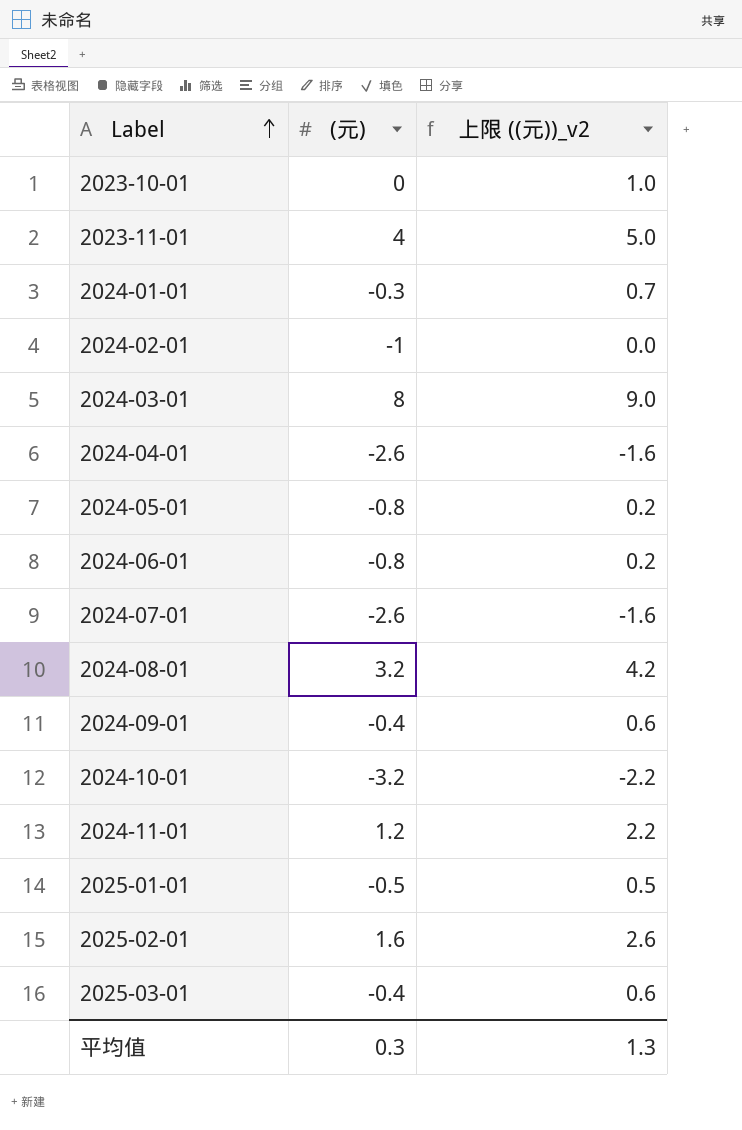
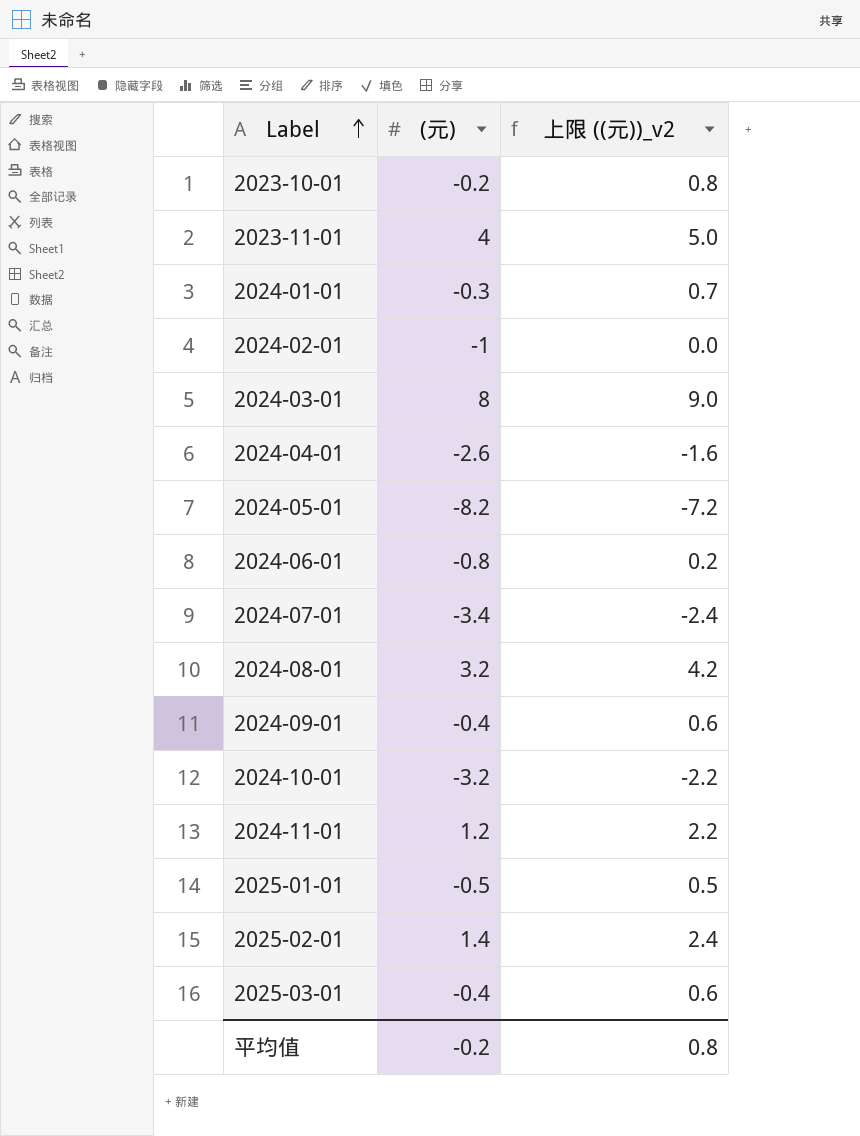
2023-10-01 | (元): 0 -> -0.2
2023-10-01 | 上限 ((元))_v2: 1.0 -> 0.8
2024-05-01 | (元): -0.8 -> -8.2
2024-05-01 | 上限 ((元))_v2: 0.2 -> -7.2
2024-07-01 | (元): -2.6 -> -3.4
2024-07-01 | 上限 ((元))_v2: -1.6 -> -2.4
2025-02-01 | (元): 1.6 -> 1.4
2025-02-01 | 上限 ((元))_v2: 2.6 -> 2.4
平均值 | (元): 0.3 -> -0.2
平均值 | 上限 ((元))_v2: 1.3 -> 0.8

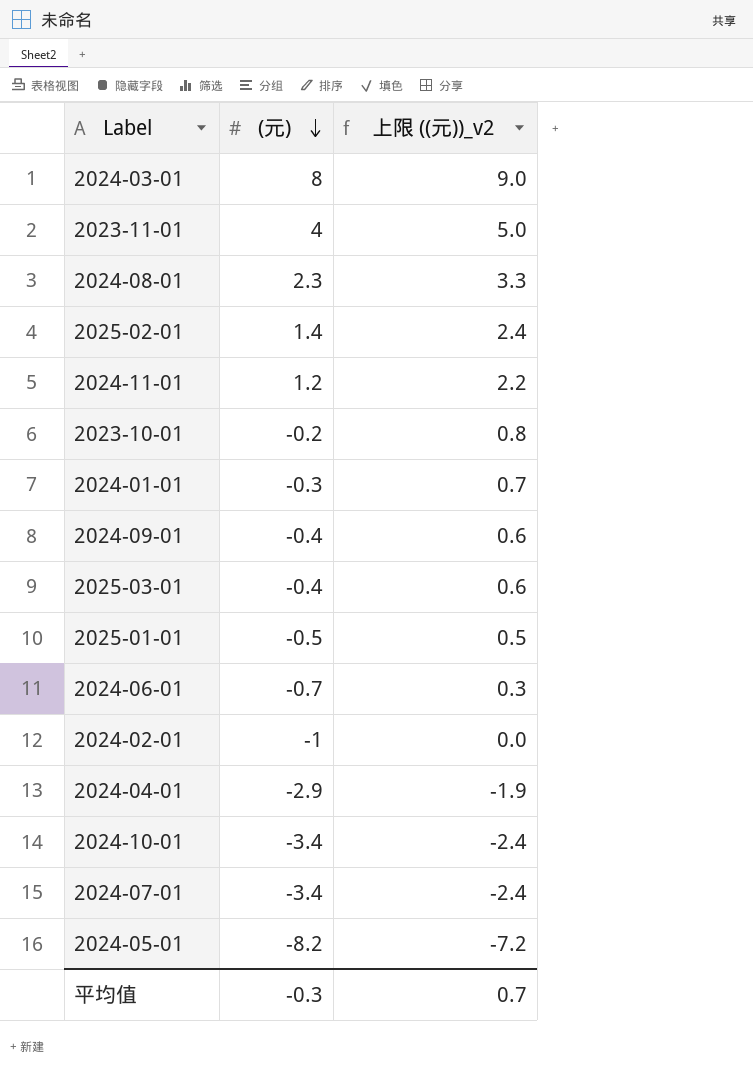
row order: Label ascending -> (元) descending
2024-08-01 | (元): 3.2 -> 2.3
2024-08-01 | 上限 ((元))_v2: 4.2 -> 3.3
2024-06-01 | (元): -0.8 -> -0.7
2024-06-01 | 上限 ((元))_v2: 0.2 -> 0.3
2024-04-01 | (元): -2.6 -> -2.9
2024-04-01 | 上限 ((元))_v2: -1.6 -> -1.9
2024-10-01 | (元): -3.2 -> -3.4
2024-10-01 | 上限 ((元))_v2: -2.2 -> -2.4
平均值 | (元): -0.2 -> -0.3
平均值 | 上限 ((元))_v2: 0.8 -> 0.7

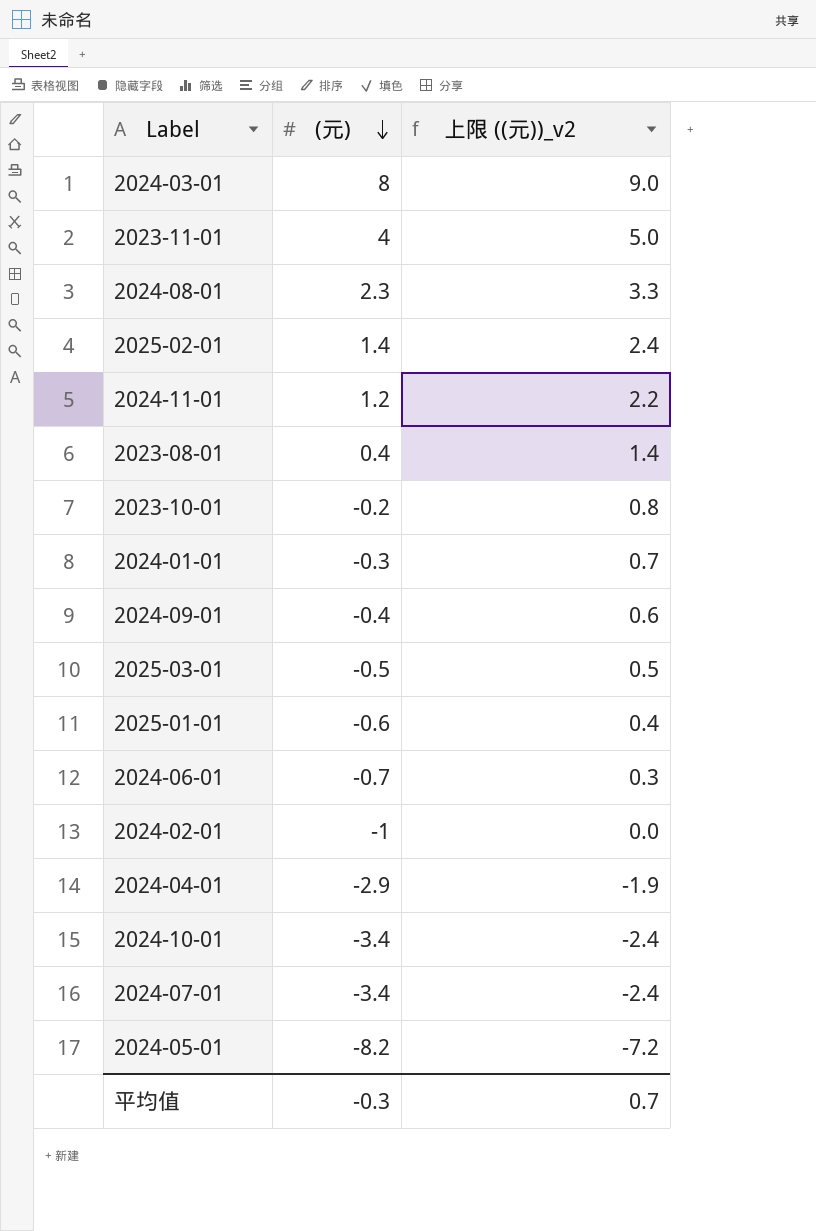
row 2023-08-01: none -> 0.4 | 1.4
2025-03-01 | (元): -0.4 -> -0.5
2025-03-01 | 上限 ((元))_v2: 0.6 -> 0.5
2025-01-01 | (元): -0.5 -> -0.6
2025-01-01 | 上限 ((元))_v2: 0.5 -> 0.4

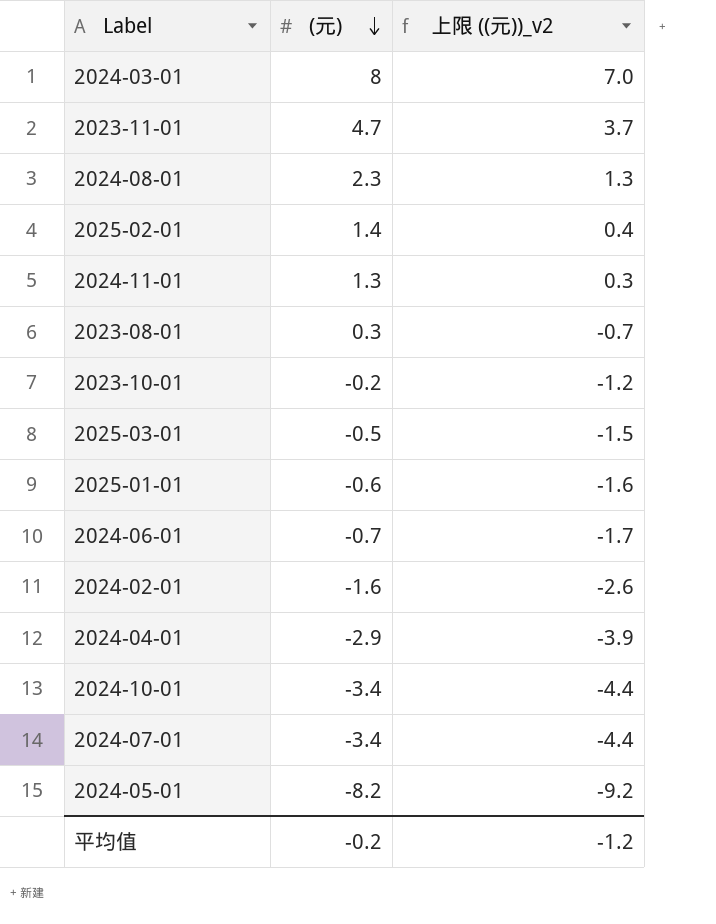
column 上限 ((元))_v2 | formula: [(元)] + 1 -> [(元)] - 1
row 2024-01-01: -0.3 | 0.7 -> none
row 2024-09-01: -0.4 | 0.6 -> none
2023-11-01 | (元): 4 -> 4.7
2024-11-01 | (元): 1.2 -> 1.3
2023-08-01 | (元): 0.4 -> 0.3
2024-02-01 | (元): -1 -> -1.6
平均值 | (元): -0.3 -> -0.2
平均值 | 上限 ((元))_v2: 0.7 -> -1.2

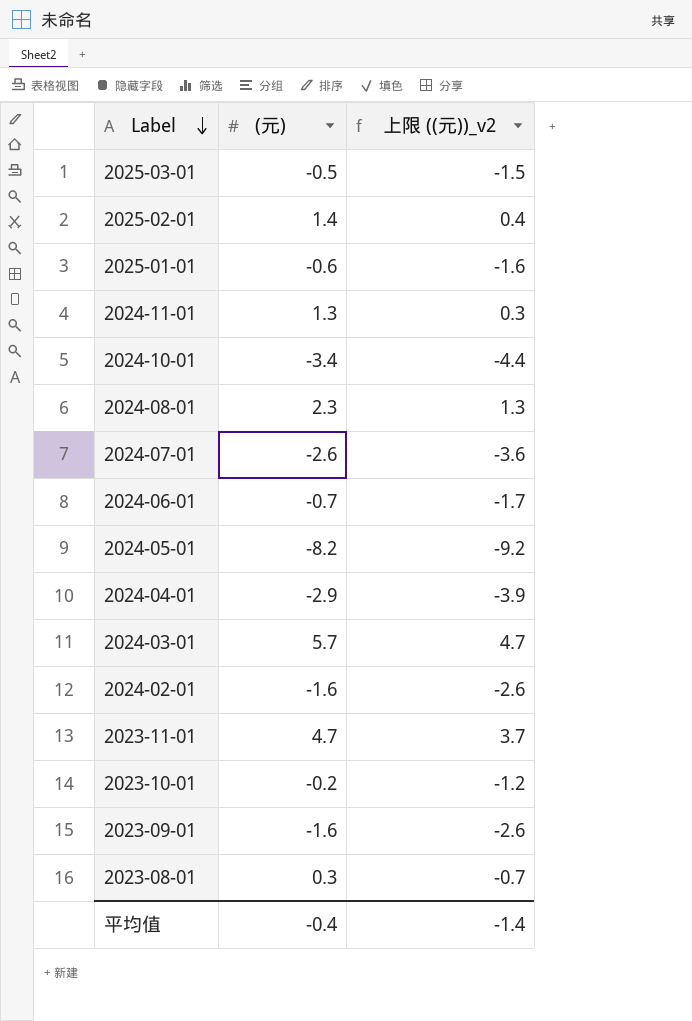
row order: (元) descending -> Label descending
2024-07-01 | (元): -3.4 -> -2.6
2024-07-01 | 上限 ((元))_v2: -4.4 -> -3.6
2024-03-01 | (元): 8 -> 5.7
2024-03-01 | 上限 ((元))_v2: 7.0 -> 4.7
row 2023-09-01: none -> -1.6 | -2.6
平均值 | (元): -0.2 -> -0.4
平均值 | 上限 ((元))_v2: -1.2 -> -1.4

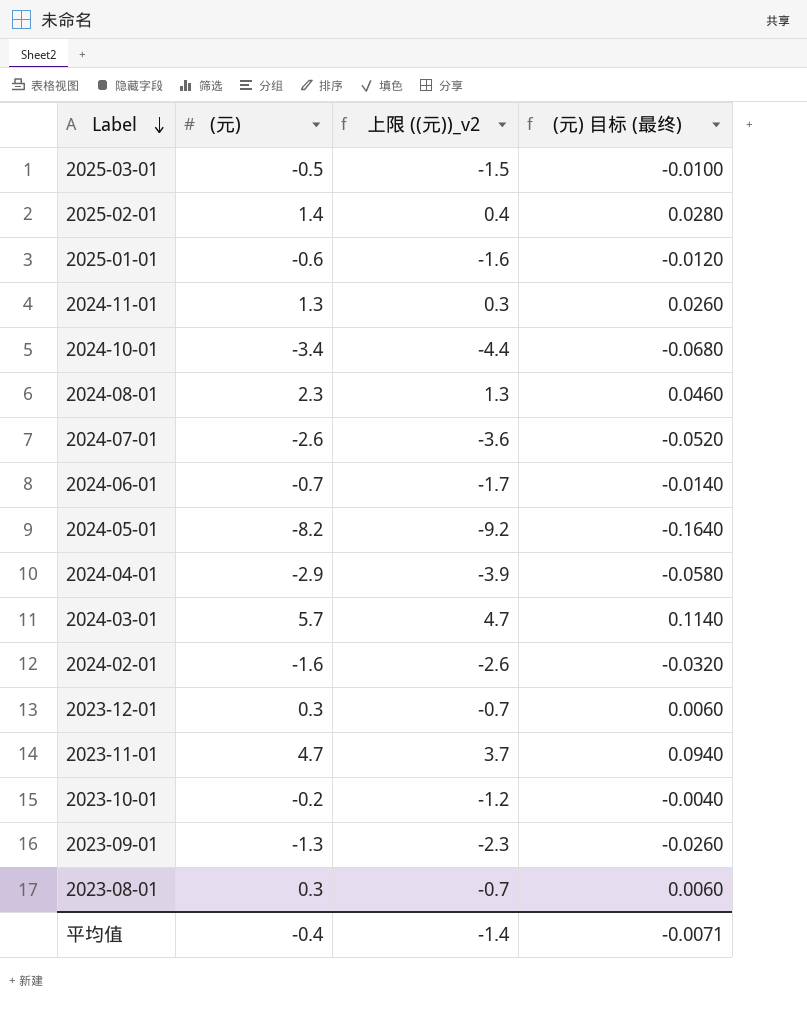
column (元) 目标 (最终) | formula: none -> [(元)] * 0.02
row 2023-12-01: none -> 0.3 | -0.7 | 0.0060
2023-09-01 | (元): -1.6 -> -1.3
2023-09-01 | 上限 ((元))_v2: -2.6 -> -2.3

